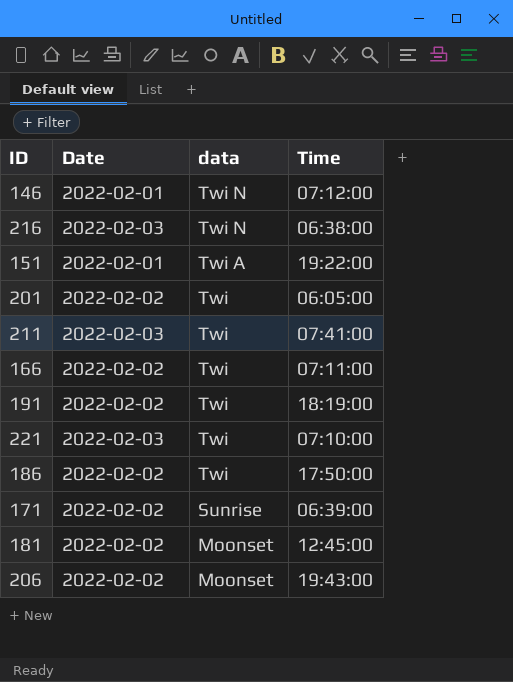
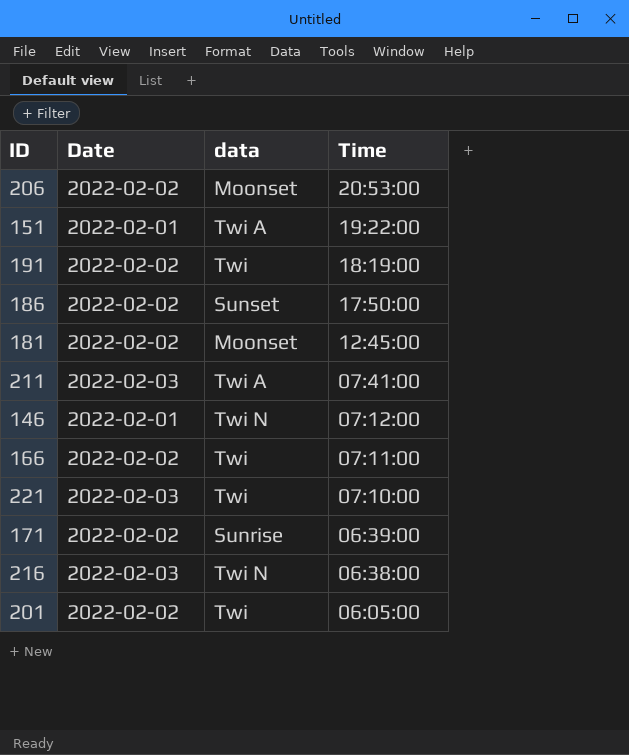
row order: data descending -> Time descending
206 | Time: 19:43:00 -> 20:53:00
186 | data: Twi -> Sunset
211 | data: Twi -> Twi A

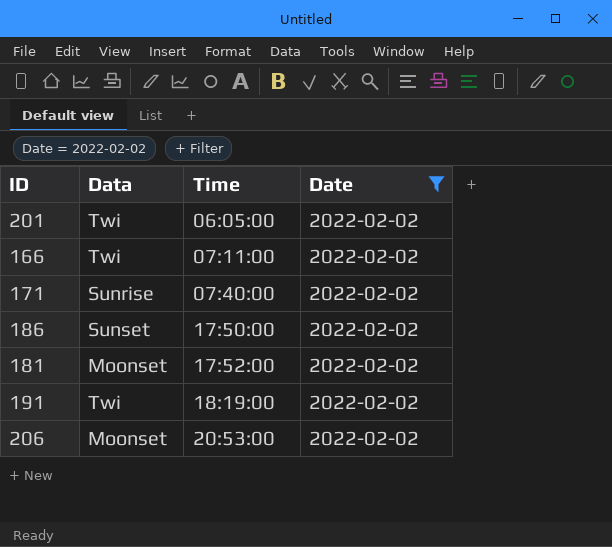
filter: none -> Date = 2022-02-02
row order: Time descending -> Time ascending
column name: data -> Data
column Date | position: 2 -> 4
171 | Time: 06:39:00 -> 07:40:00
181 | Time: 12:45:00 -> 17:52:00

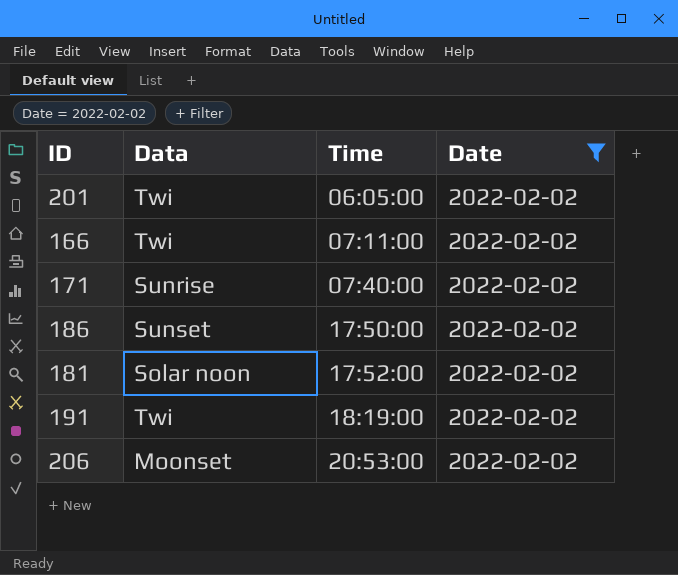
181 | Data: Moonset -> Solar noon

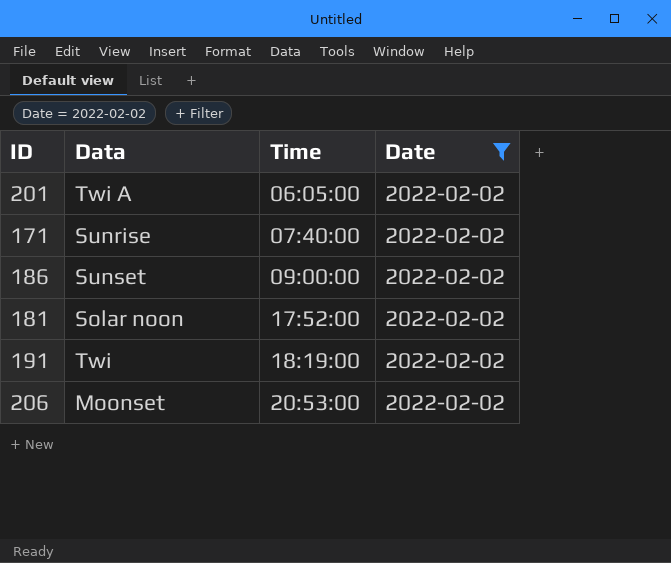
row 166: Twi | 07:11:00 | 2022-02-02 -> none
201 | Data: Twi -> Twi A
186 | Time: 17:50:00 -> 09:00:00

